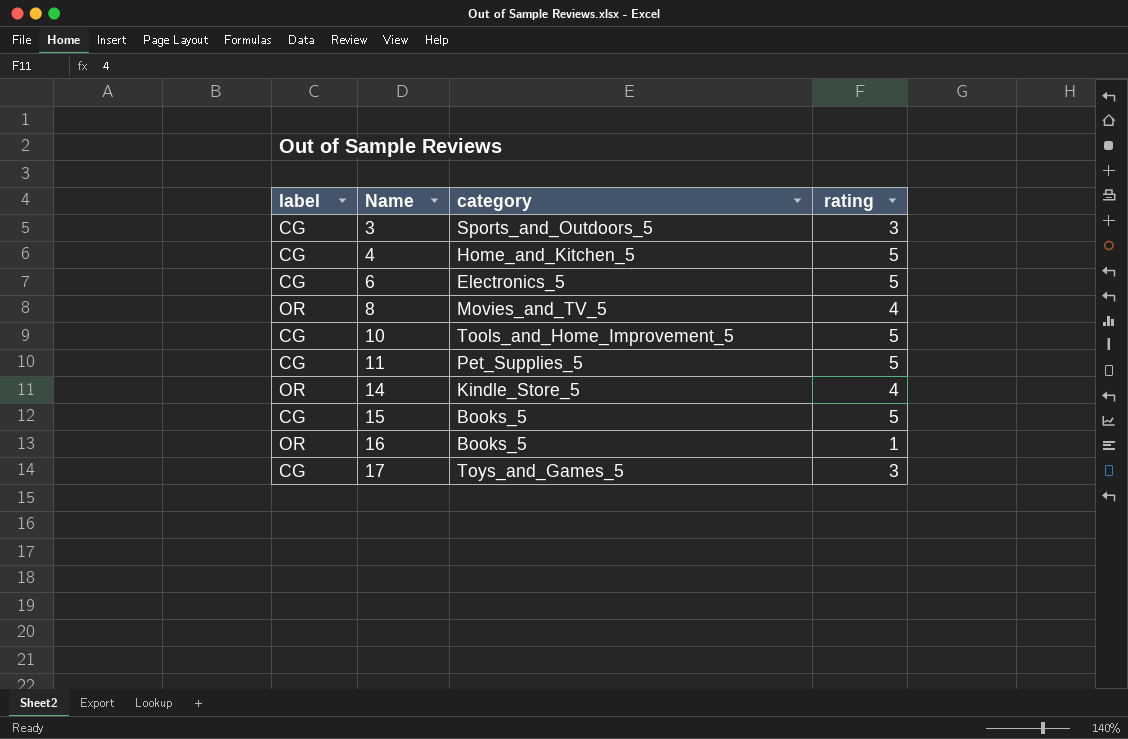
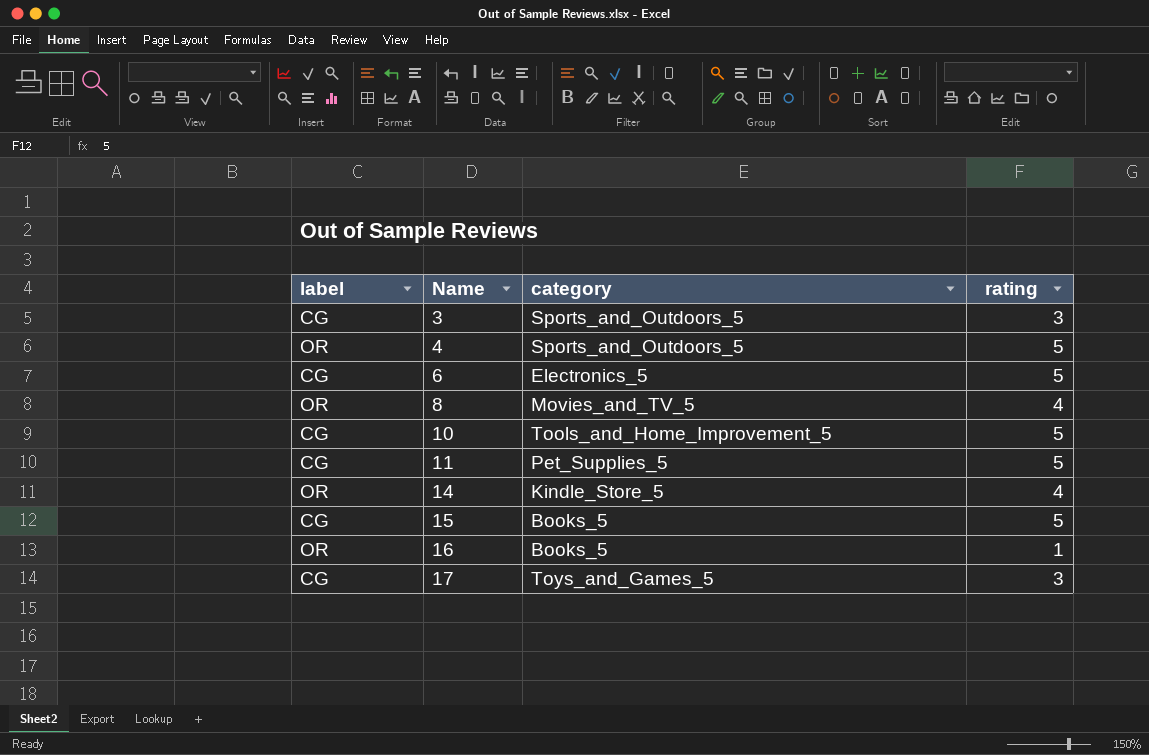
4 | label: CG -> OR
4 | category: Home_and_Kitchen_5 -> Sports_and_Outdoors_5

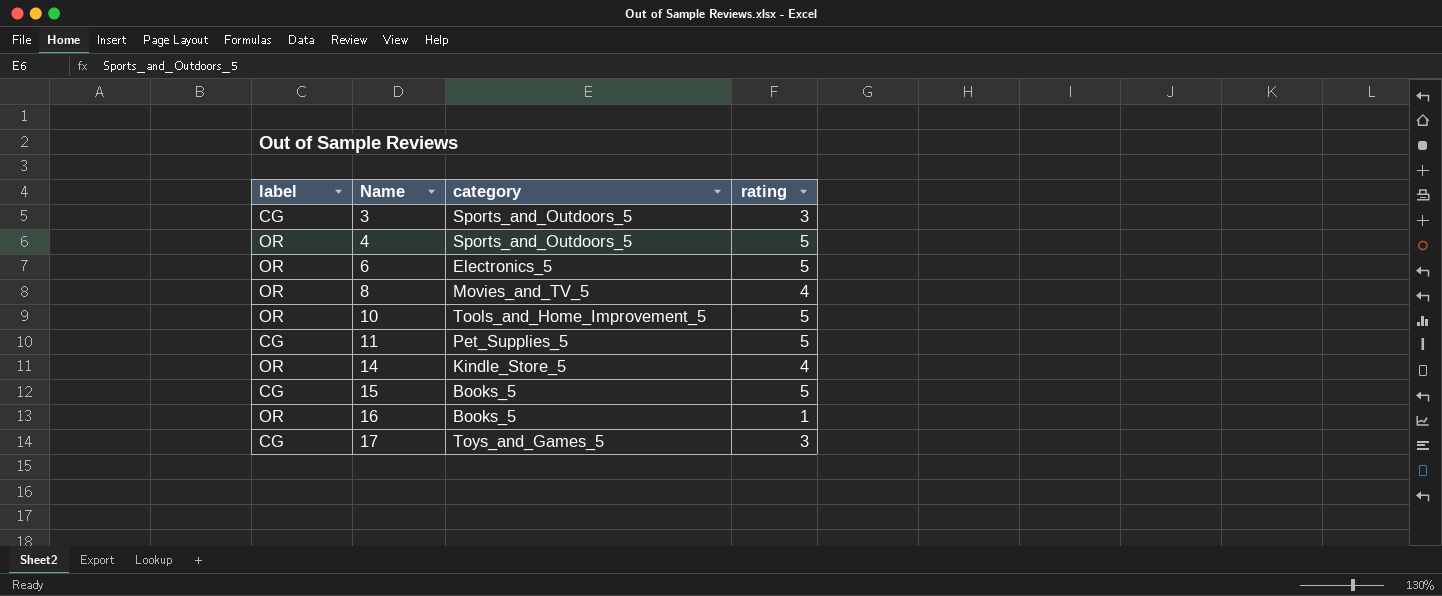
6 | label: CG -> OR
10 | label: CG -> OR

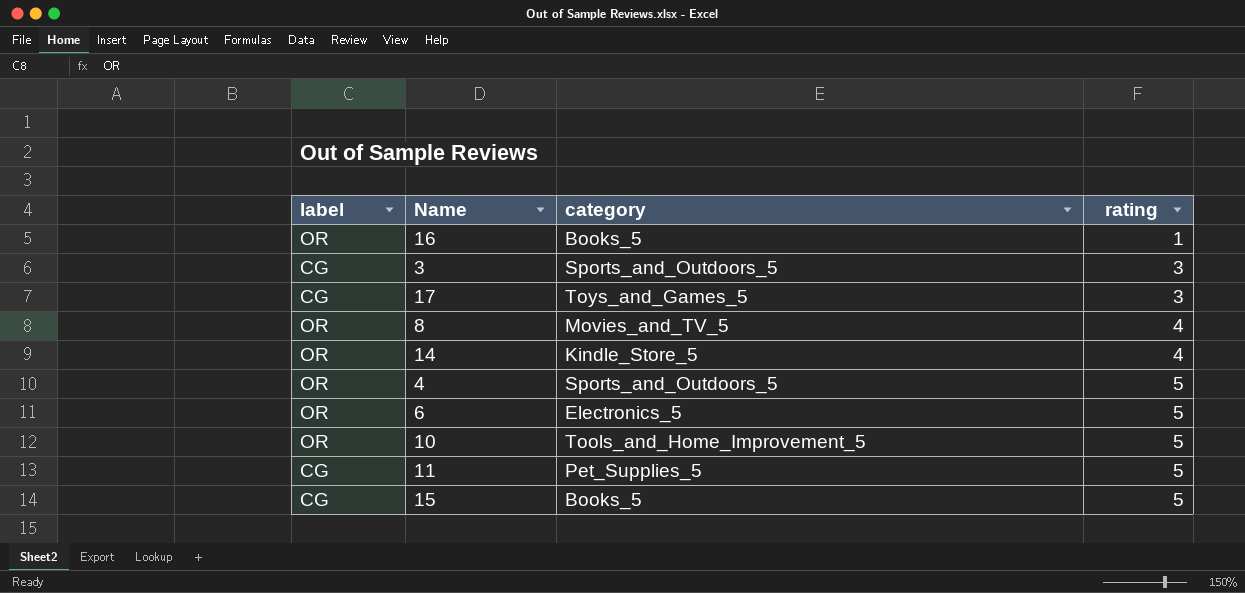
row order: Name ascending -> rating ascending

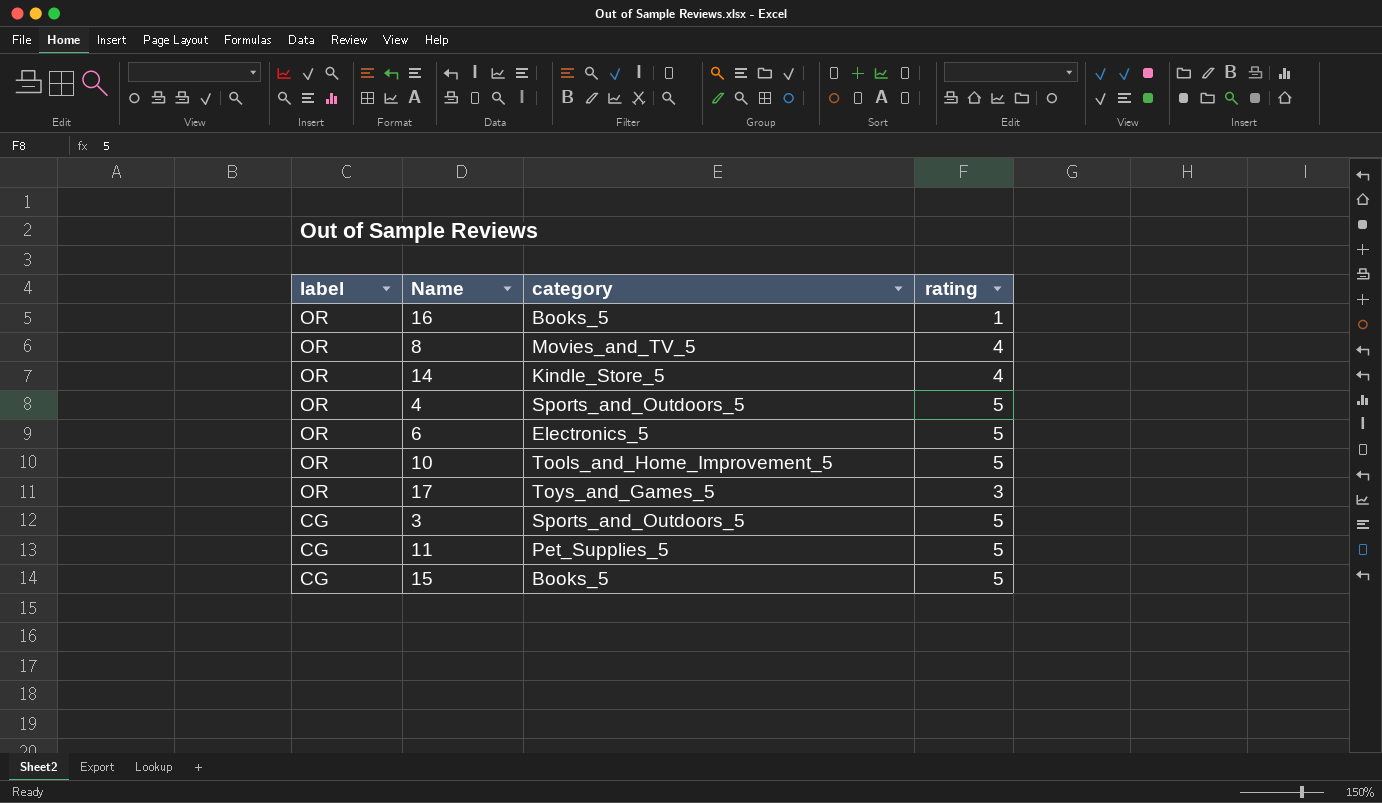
row order: rating ascending -> label descending
17 | label: CG -> OR
3 | rating: 3 -> 5

